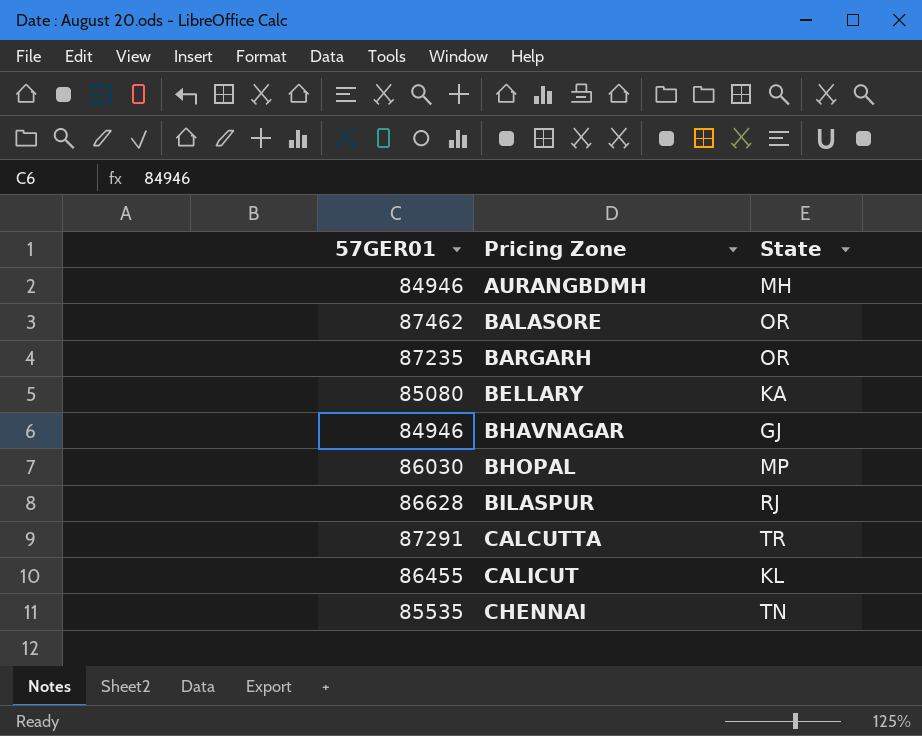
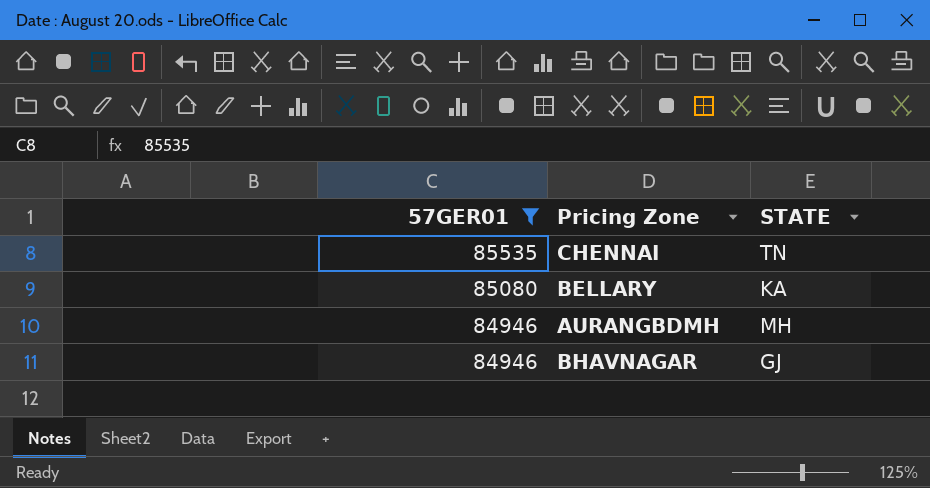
filter: none -> 57GER01 <= 85535
row order: Pricing Zone ascending -> 57GER01 descending
column name: State -> STATE

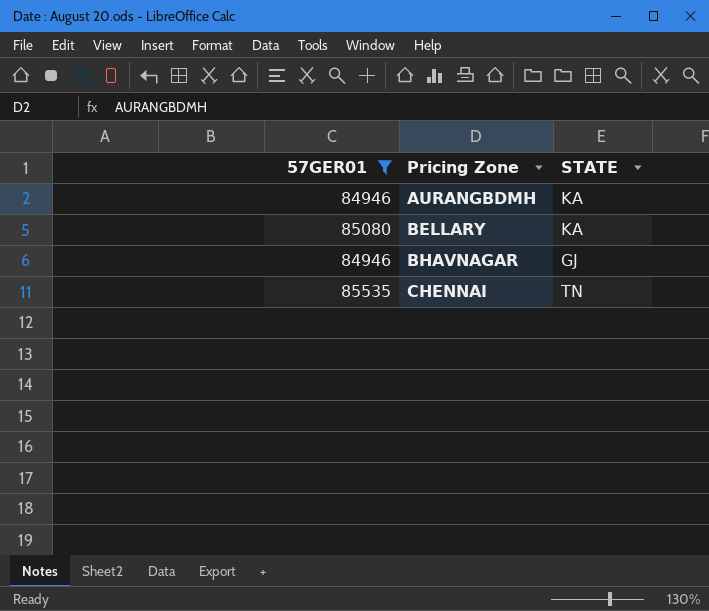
row order: 57GER01 descending -> Pricing Zone ascending
AURANGBDMH | STATE: MH -> KA

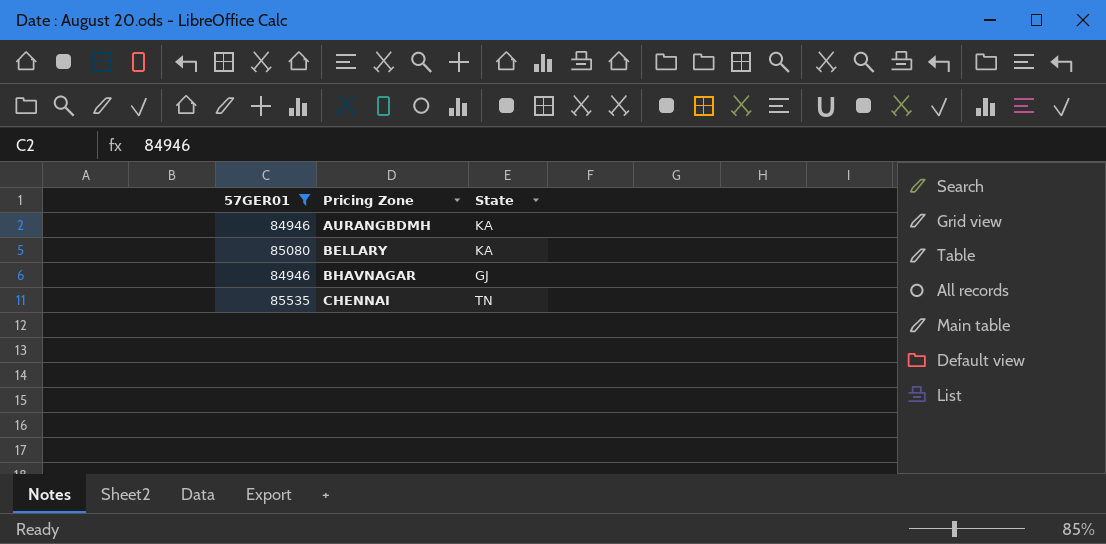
column name: STATE -> State

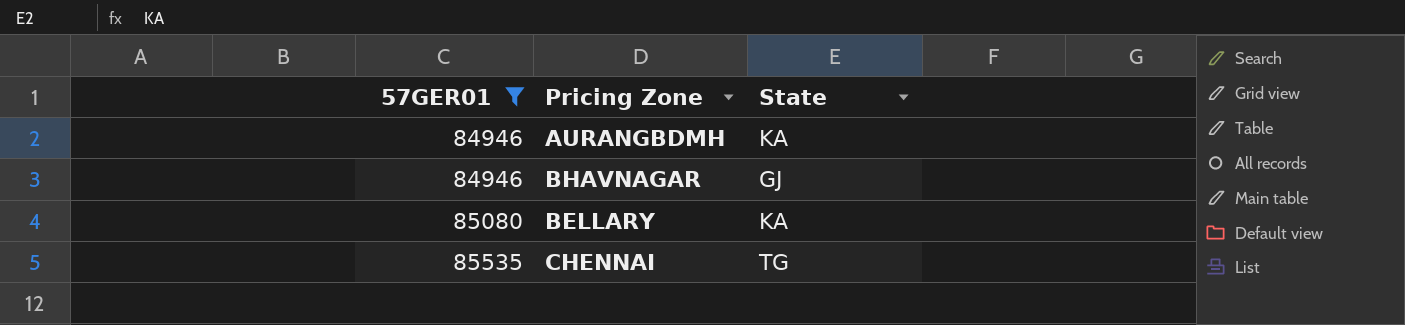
row order: Pricing Zone ascending -> 57GER01 ascending
CHENNAI | State: TN -> TG

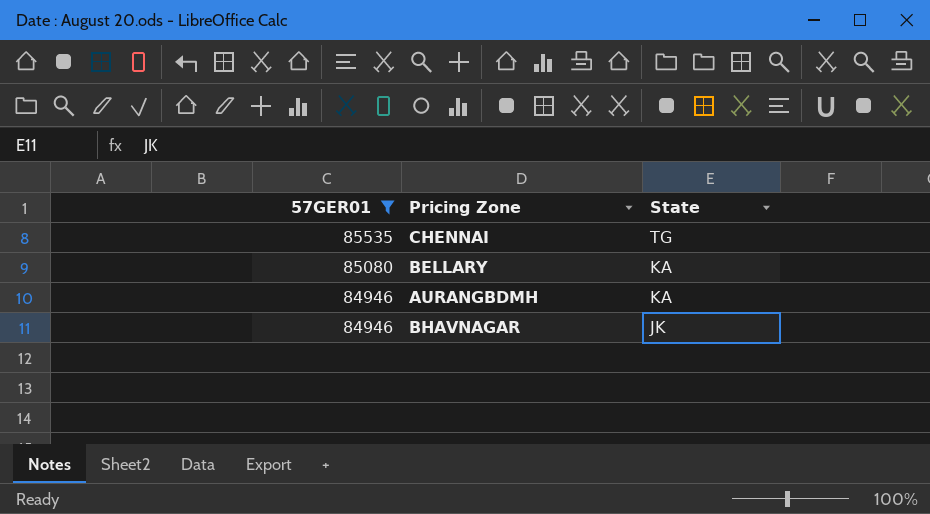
row order: 57GER01 ascending -> 57GER01 descending
BHAVNAGAR | State: GJ -> JK

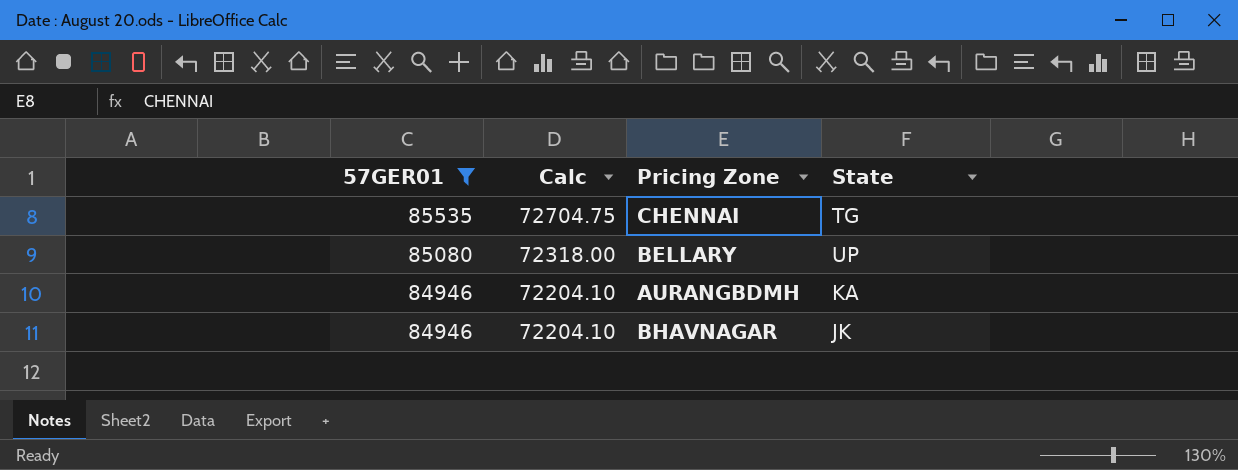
column Calc | formula: none -> [57GER01] * 0.85
BELLARY | State: KA -> UP

